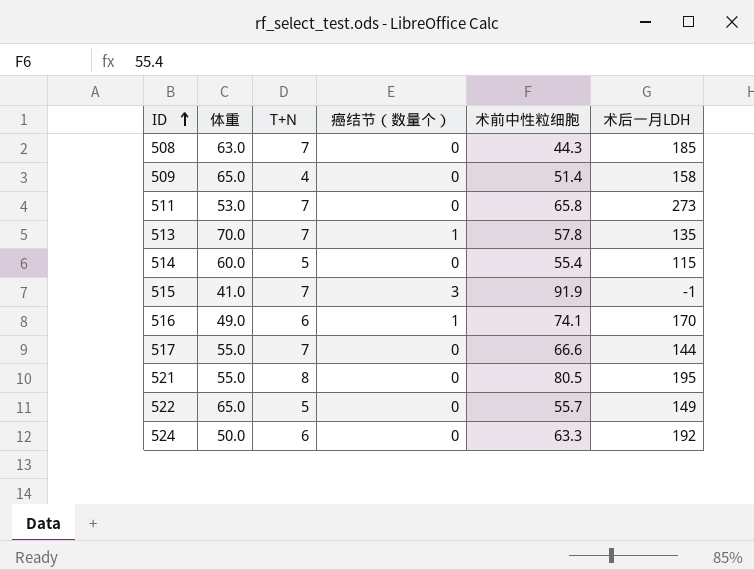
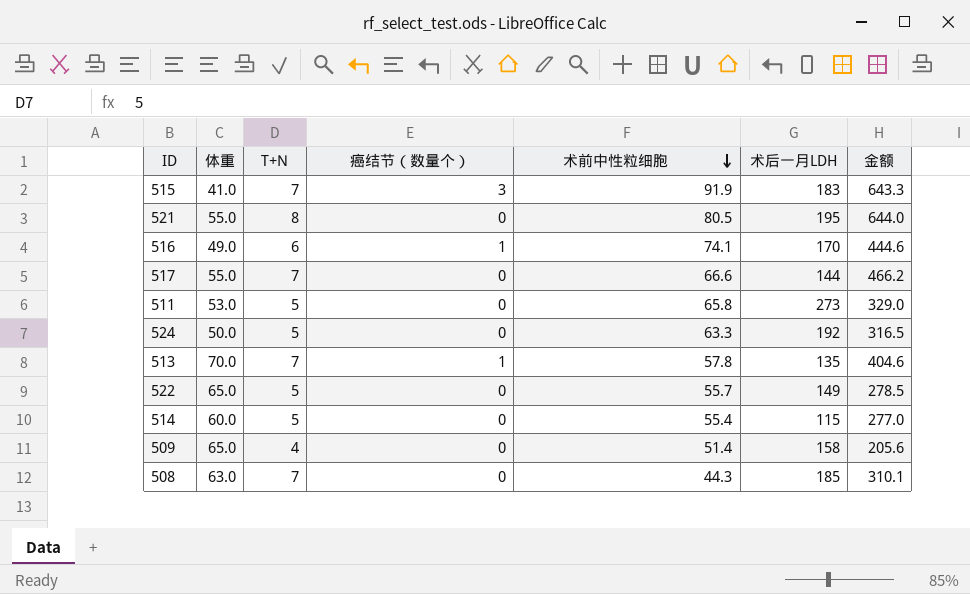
row order: ID ascending -> 术前中性粒细胞 descending
column 金额 | formula: none -> [T+N] * [术前中性粒细胞]
515 | 术后一月LDH: -1 -> 183
511 | T+N: 7 -> 5
524 | T+N: 6 -> 5

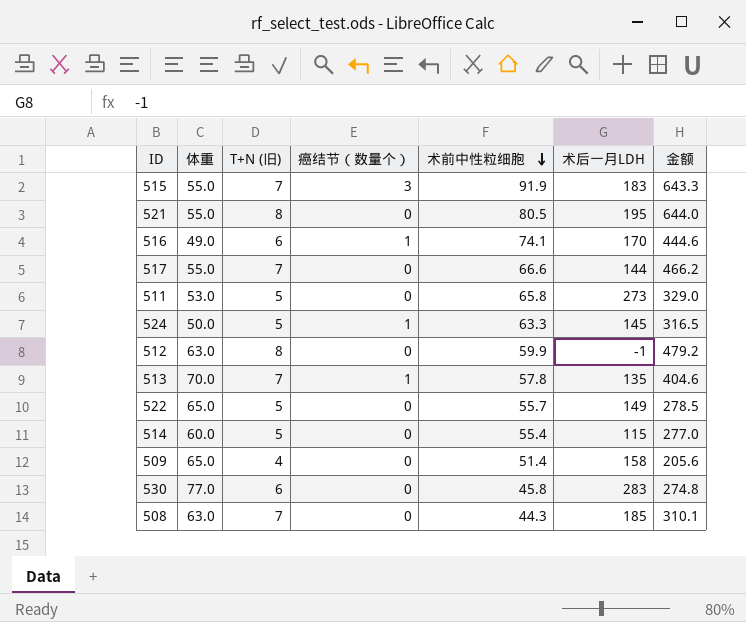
column name: T+N -> T+N (旧)
515 | 体重: 41.0 -> 55.0
524 | 癌结节（数量个）: 0 -> 1
524 | 术后一月LDH: 192 -> 145
row 512: none -> 63.0 | 8 | 0 | 59.9 | -1 | 479.2
row 530: none -> 77.0 | 6 | 0 | 45.8 | 283 | 274.8

